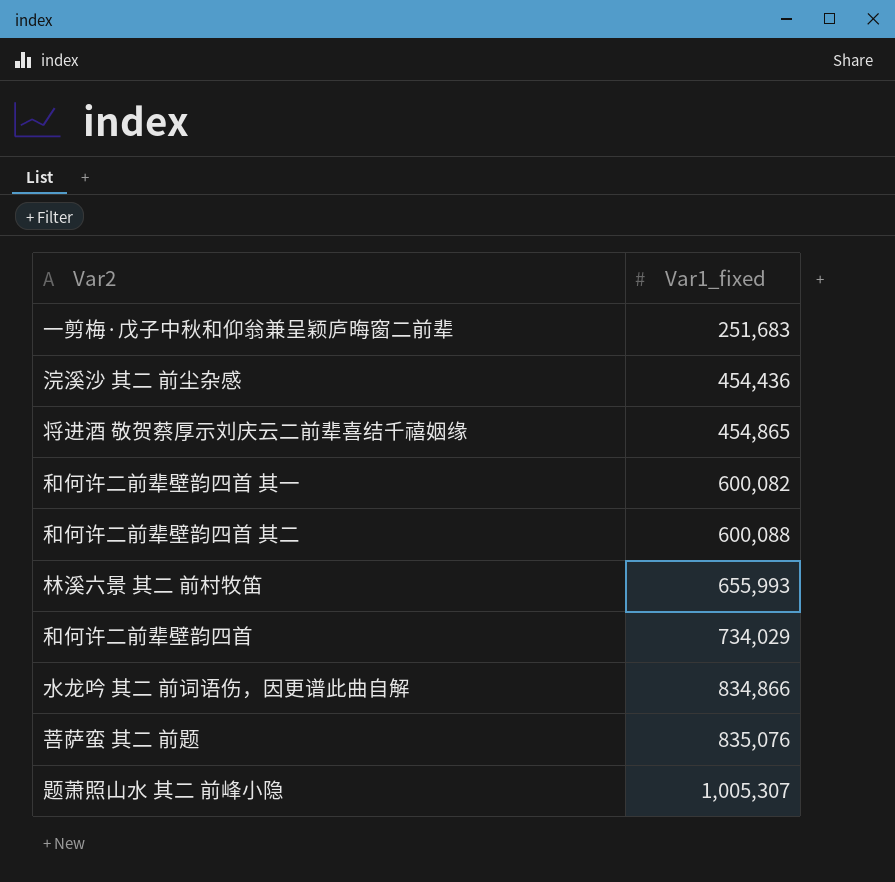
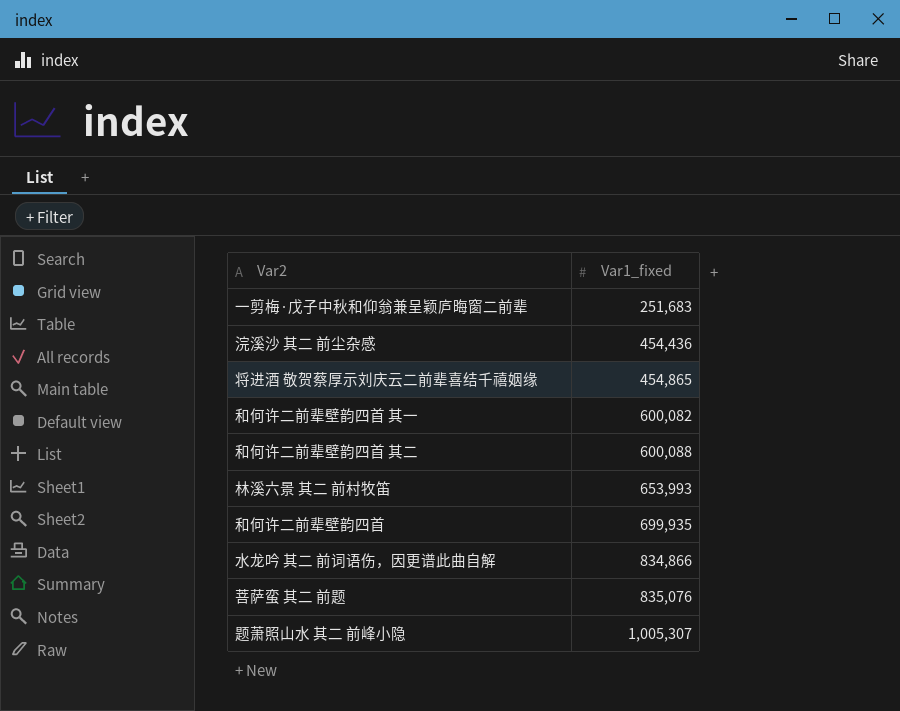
林溪六景 其二 前村牧笛 | Var1_fixed: 655,993 -> 653,993
和何许二前辈壁韵四首 | Var1_fixed: 734,029 -> 699,935

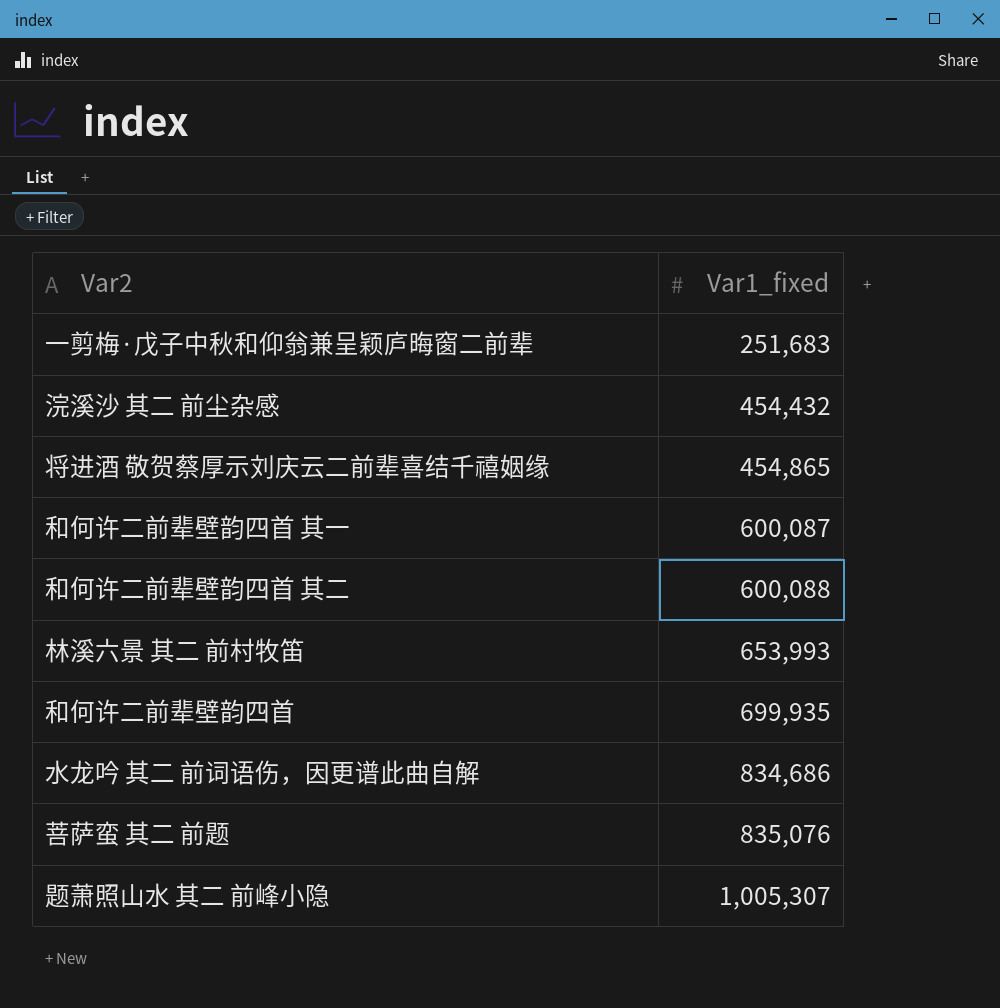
浣溪沙 其二 前尘杂感 | Var1_fixed: 454,436 -> 454,432
和何许二前辈壁韵四首 其一 | Var1_fixed: 600,082 -> 600,087
水龙吟 其二 前词语伤，因更谱此曲自解 | Var1_fixed: 834,866 -> 834,686

